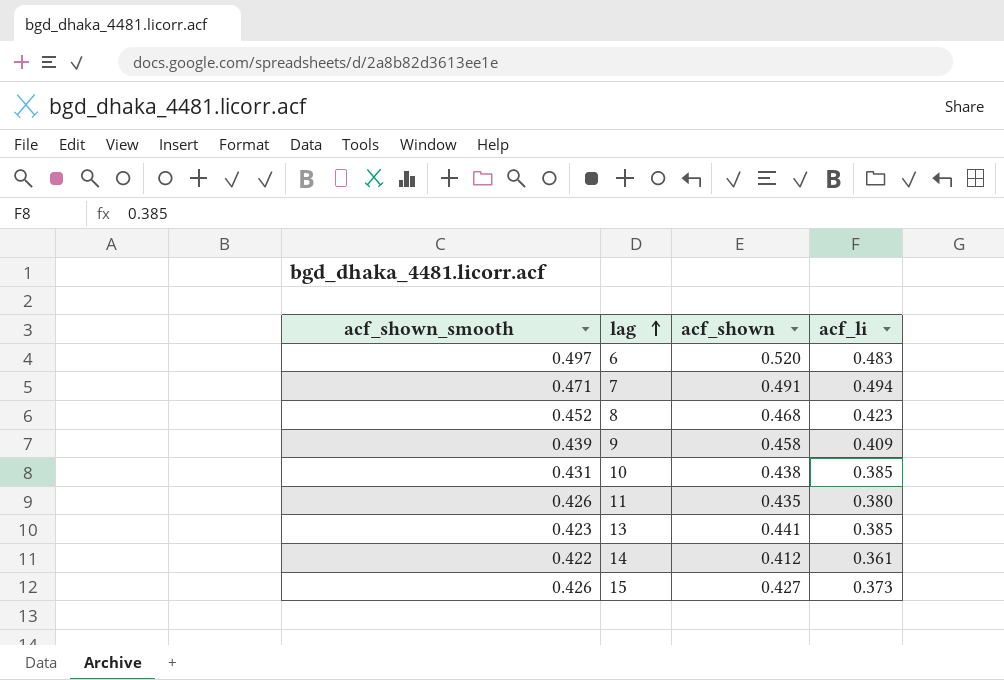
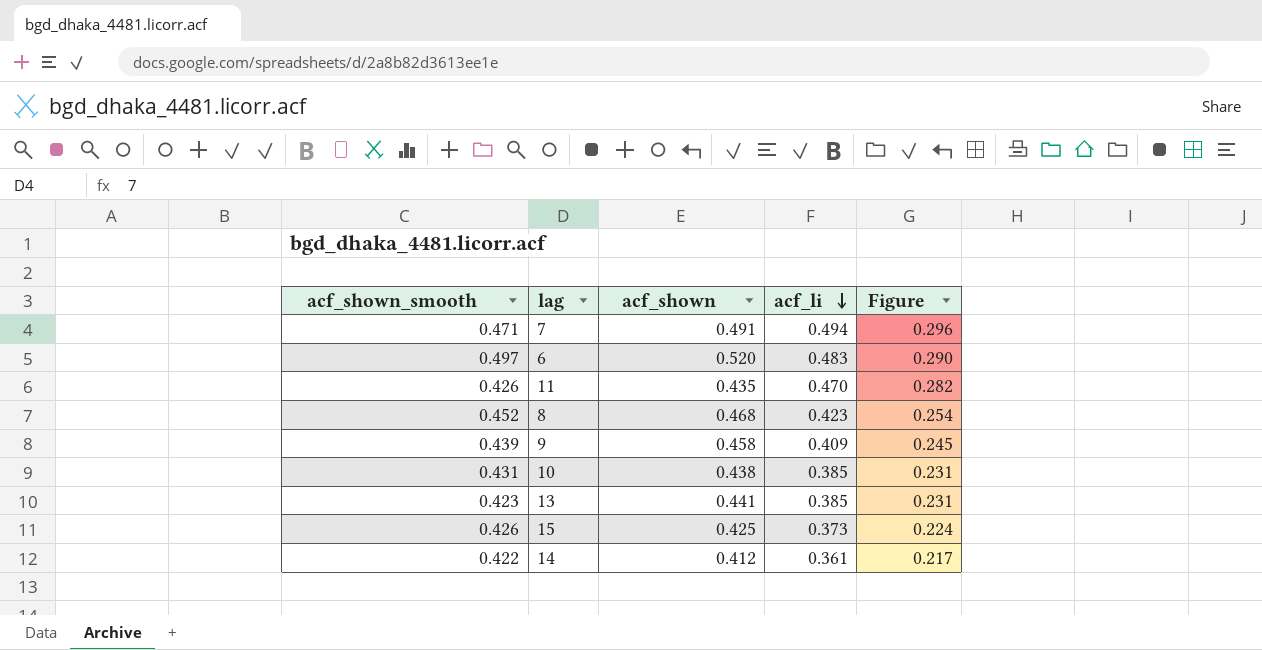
row order: lag ascending -> acf_li descending
column Figure | formula: none -> [acf_li] * 0.6
11 | acf_li: 0.380 -> 0.470
15 | acf_shown: 0.427 -> 0.425

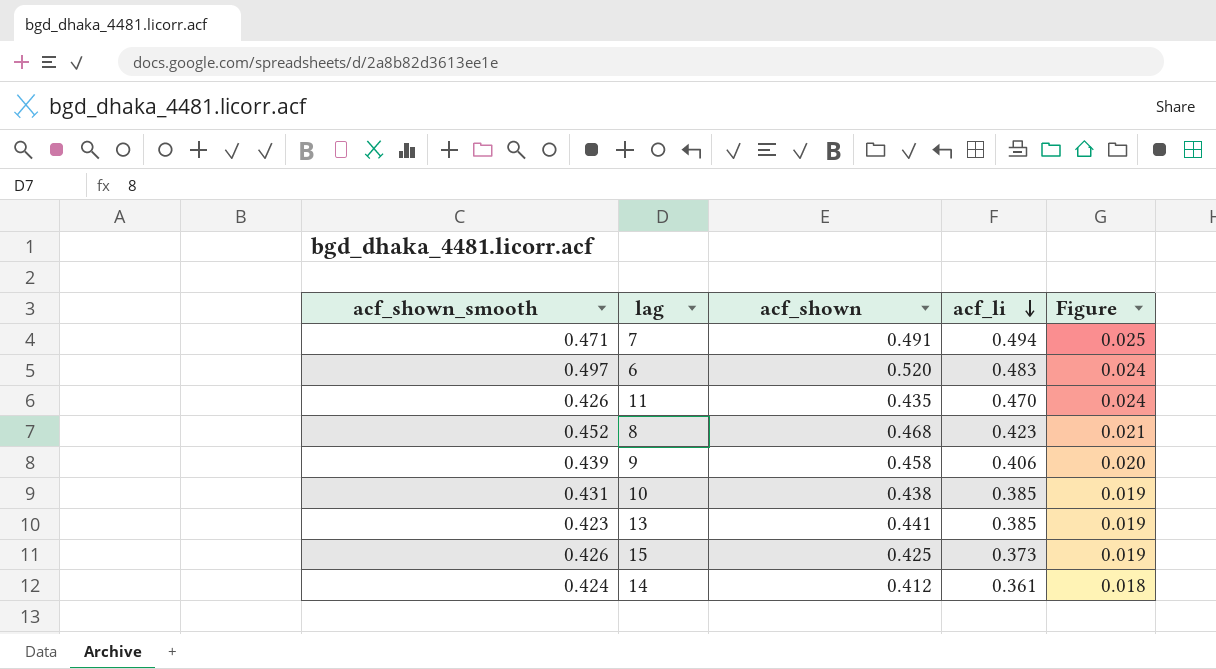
column Figure | formula: [acf_li] * 0.6 -> [acf_li] * 0.05
9 | acf_li: 0.409 -> 0.406
14 | acf_shown_smooth: 0.422 -> 0.424

